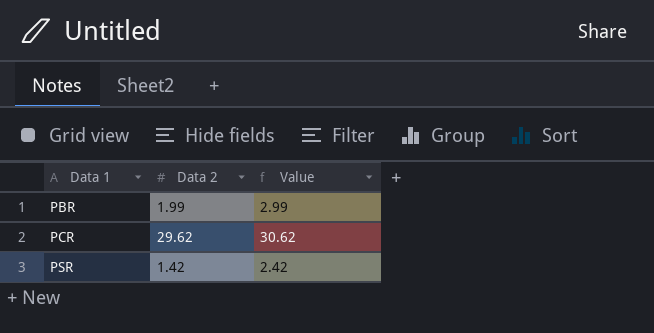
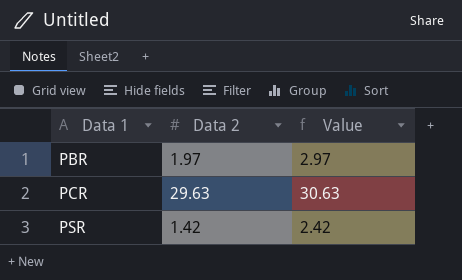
PBR | Data 2: 1.99 -> 1.97
PBR | Value: 2.99 -> 2.97
PCR | Data 2: 29.62 -> 29.63
PCR | Value: 30.62 -> 30.63

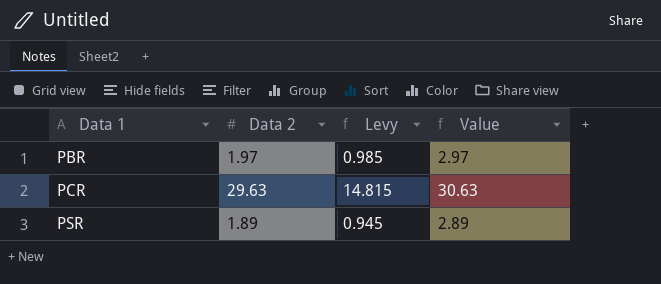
column Levy | formula: none -> [Data 2] * 0.5
PSR | Data 2: 1.42 -> 1.89
PSR | Value: 2.42 -> 2.89

